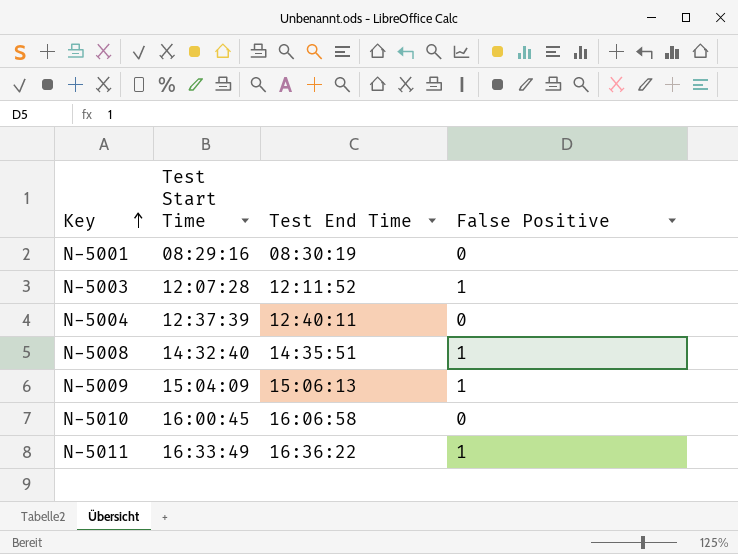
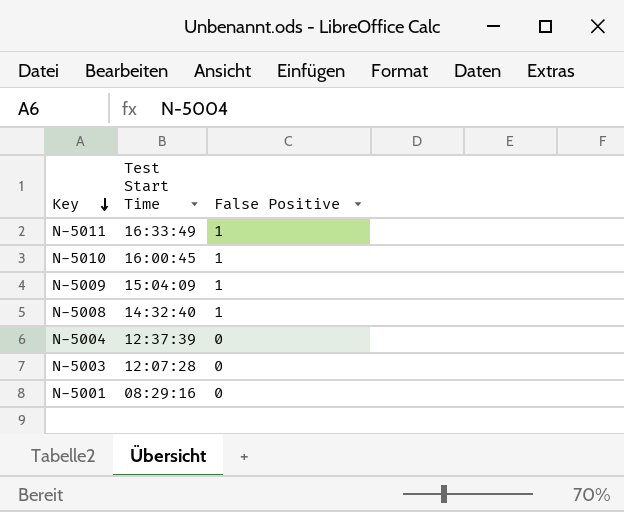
row order: Key ascending -> Key descending
column Test End Time | position: 3 -> none
N-5010 | False Positive: 0 -> 1
N-5003 | False Positive: 1 -> 0

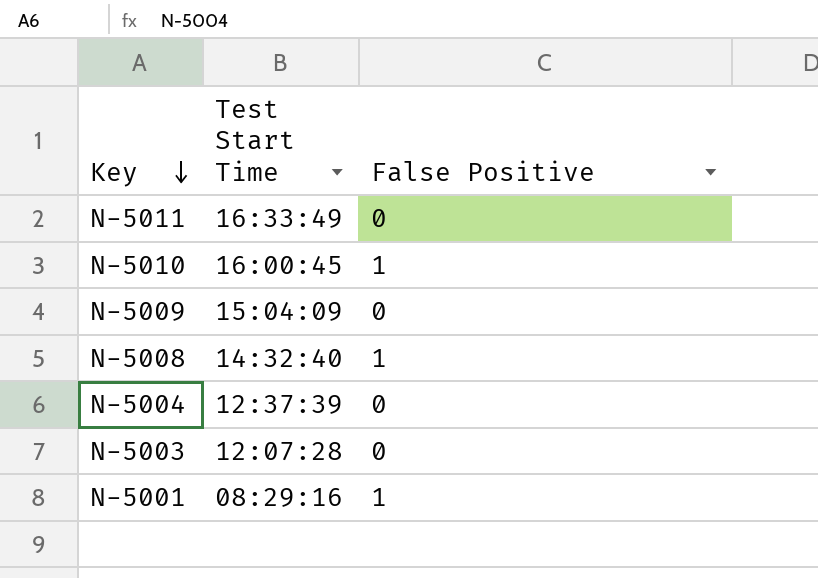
N-5011 | False Positive: 1 -> 0
N-5009 | False Positive: 1 -> 0
N-5001 | False Positive: 0 -> 1

